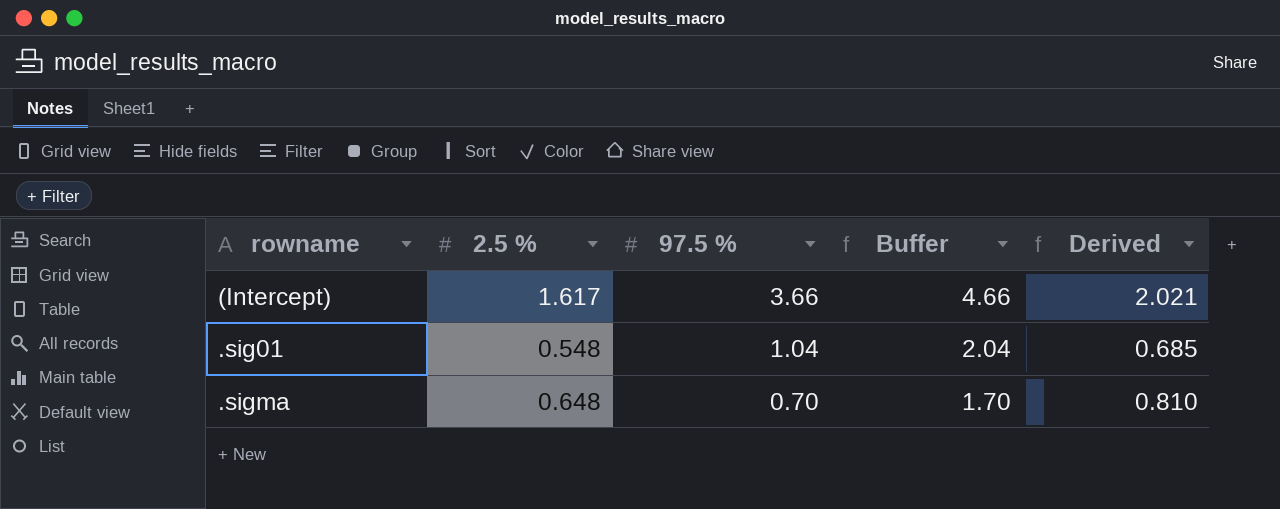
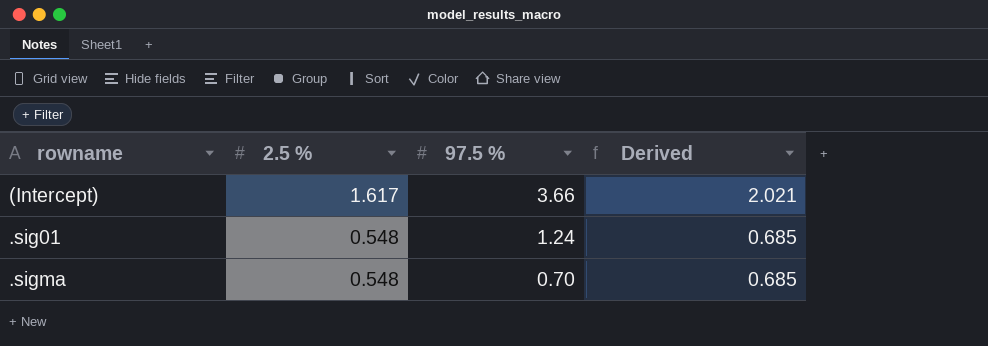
column Buffer | formula: [97.5 %] + 1 -> none
.sig01 | 97.5 %: 1.04 -> 1.24
.sigma | 2.5 %: 0.648 -> 0.548
.sigma | Derived: 0.810 -> 0.685

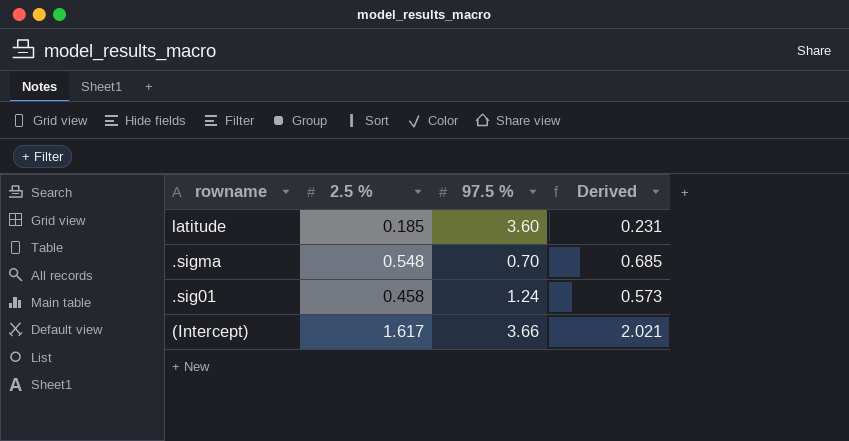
row order: rowname ascending -> rowname descending
row latitude: none -> 0.185 | 3.60 | 0.231
.sig01 | 2.5 %: 0.548 -> 0.458
.sig01 | Derived: 0.685 -> 0.573

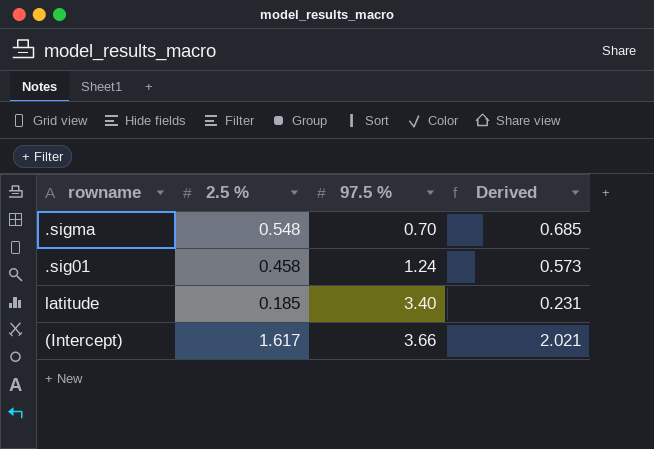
row order: rowname descending -> 97.5 % ascending
latitude | 97.5 %: 3.60 -> 3.40

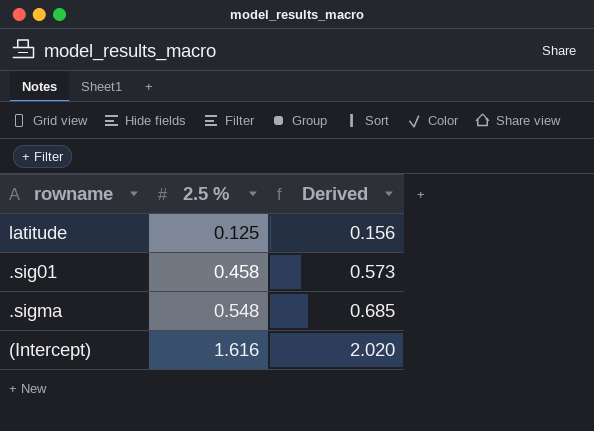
row order: 97.5 % ascending -> 2.5 % ascending
column 97.5 % | position: 3 -> none
latitude | 2.5 %: 0.185 -> 0.125
latitude | Derived: 0.231 -> 0.156
(Intercept) | 2.5 %: 1.617 -> 1.616
(Intercept) | Derived: 2.021 -> 2.020

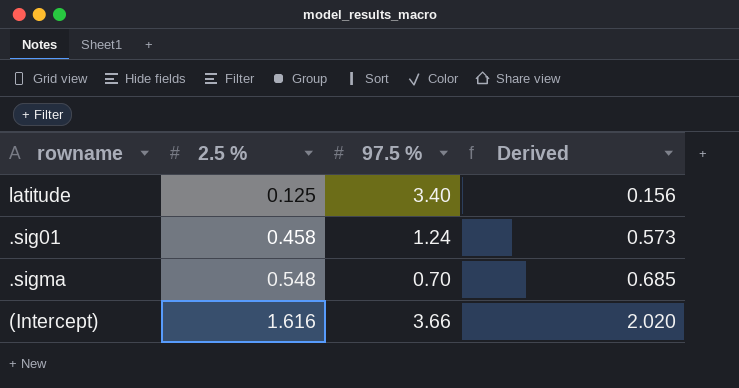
column 97.5 % | position: none -> 3

